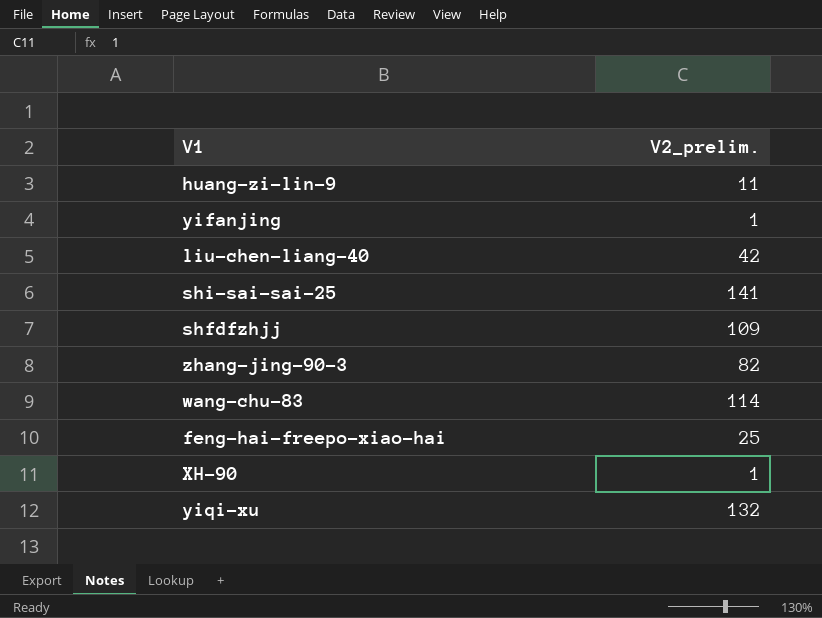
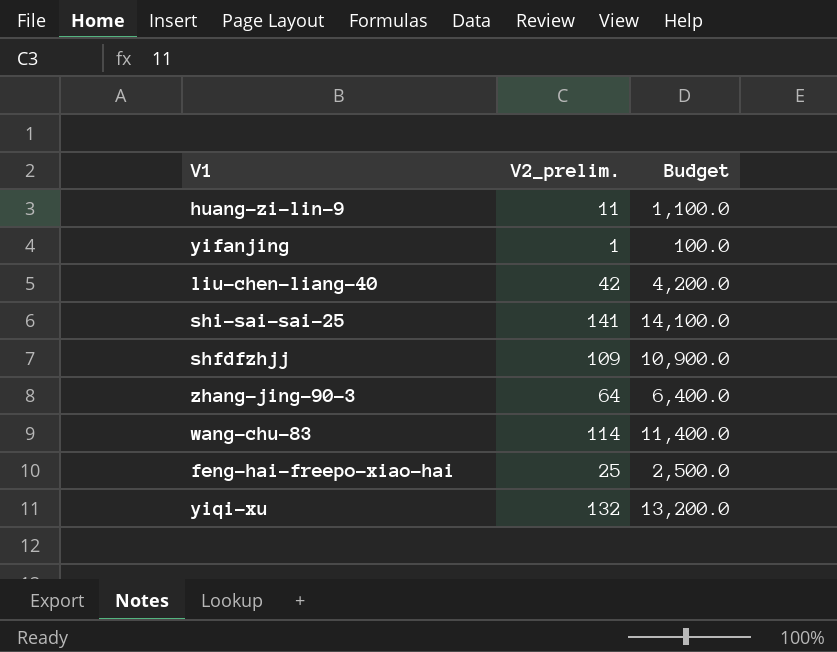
column Budget | formula: none -> [V2_prelim.] * 100
row XH-90: 1 -> none
zhang-jing-90-3 | V2_prelim.: 82 -> 64

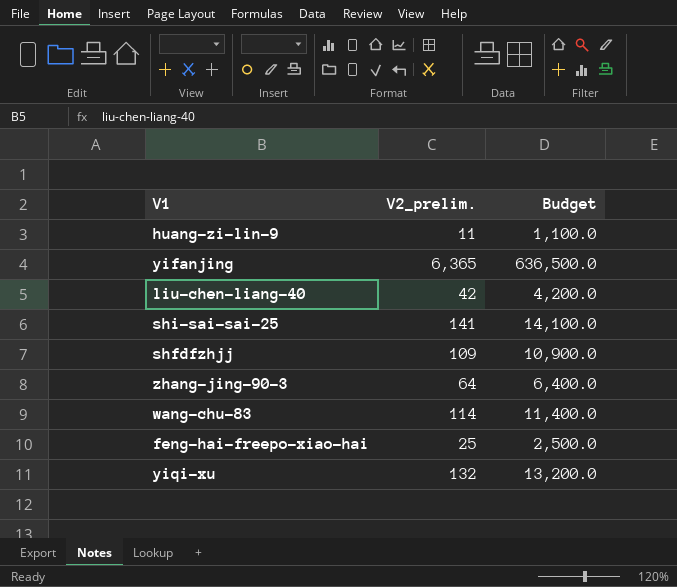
yifanjing | V2_prelim.: 1 -> 6,365
yifanjing | Budget: 100.0 -> 636,500.0

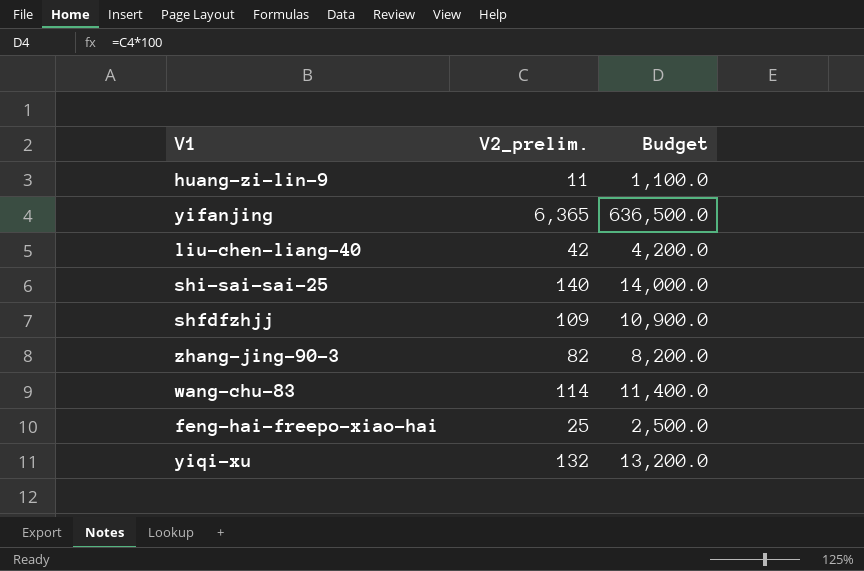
shi-sai-sai-25 | V2_prelim.: 141 -> 140
shi-sai-sai-25 | Budget: 14,100.0 -> 14,000.0
zhang-jing-90-3 | V2_prelim.: 64 -> 82
zhang-jing-90-3 | Budget: 6,400.0 -> 8,200.0

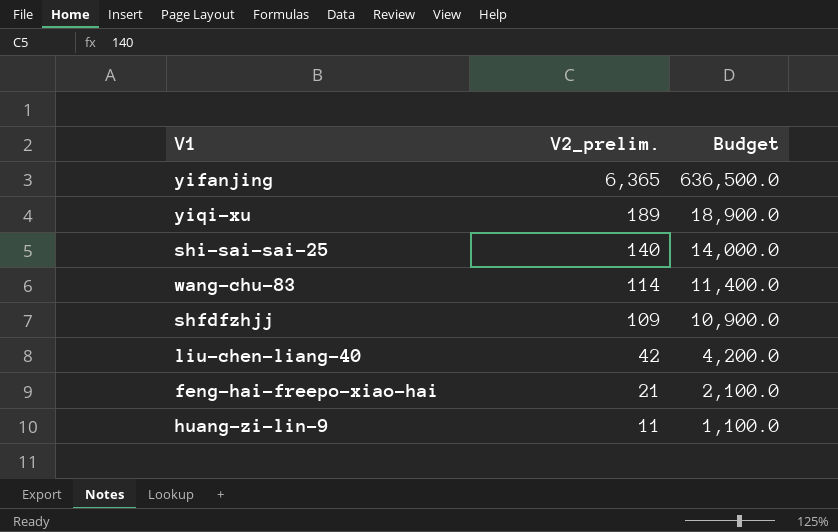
row order: none -> V2_prelim. descending
row zhang-jing-90-3: 82 | 8,200.0 -> none
yiqi-xu | V2_prelim.: 132 -> 189
yiqi-xu | Budget: 13,200.0 -> 18,900.0
feng-hai-freepo-xiao-hai | V2_prelim.: 25 -> 21
feng-hai-freepo-xiao-hai | Budget: 2,500.0 -> 2,100.0

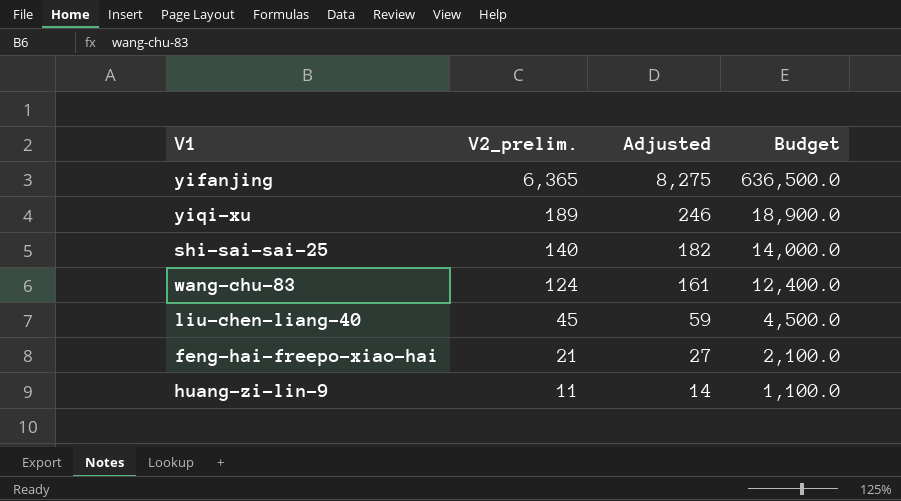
column Adjusted | formula: none -> [V2_prelim.] * 1.3
row shfdfzhjj: 109 | 10,900.0 -> none
wang-chu-83 | V2_prelim.: 114 -> 124
wang-chu-83 | Budget: 11,400.0 -> 12,400.0
liu-chen-liang-40 | V2_prelim.: 42 -> 45
liu-chen-liang-40 | Budget: 4,200.0 -> 4,500.0

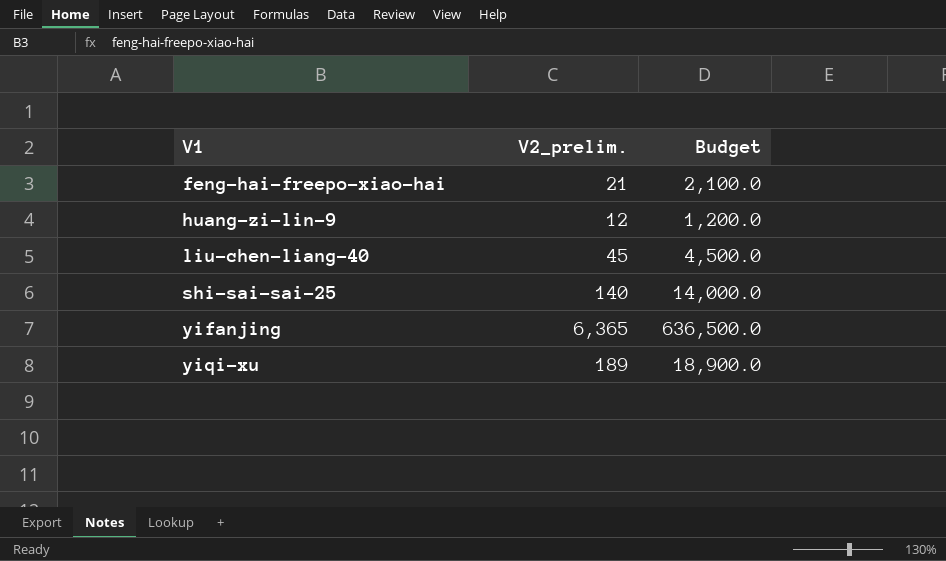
row order: V2_prelim. descending -> V1 ascending
column Adjusted | formula: [V2_prelim.] * 1.3 -> none
row wang-chu-83: 124 | 161 | 12,400.0 -> none
huang-zi-lin-9 | V2_prelim.: 11 -> 12
huang-zi-lin-9 | Budget: 1,100.0 -> 1,200.0

